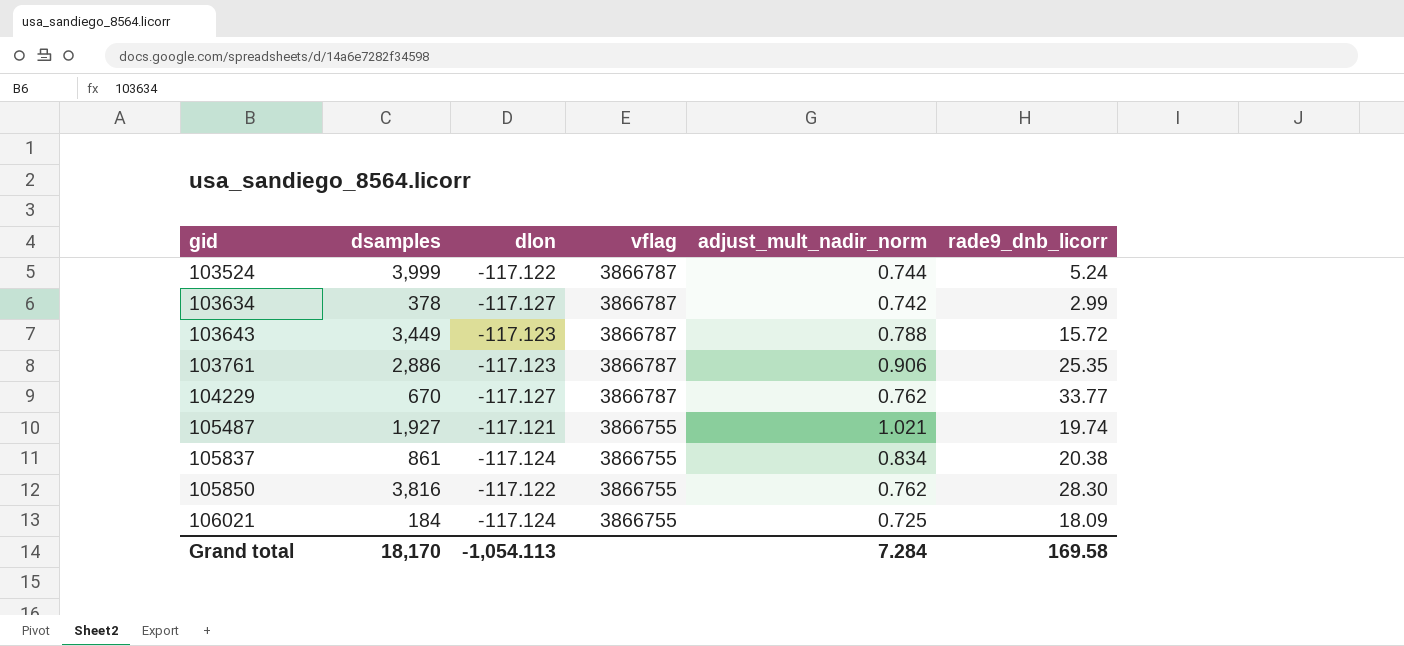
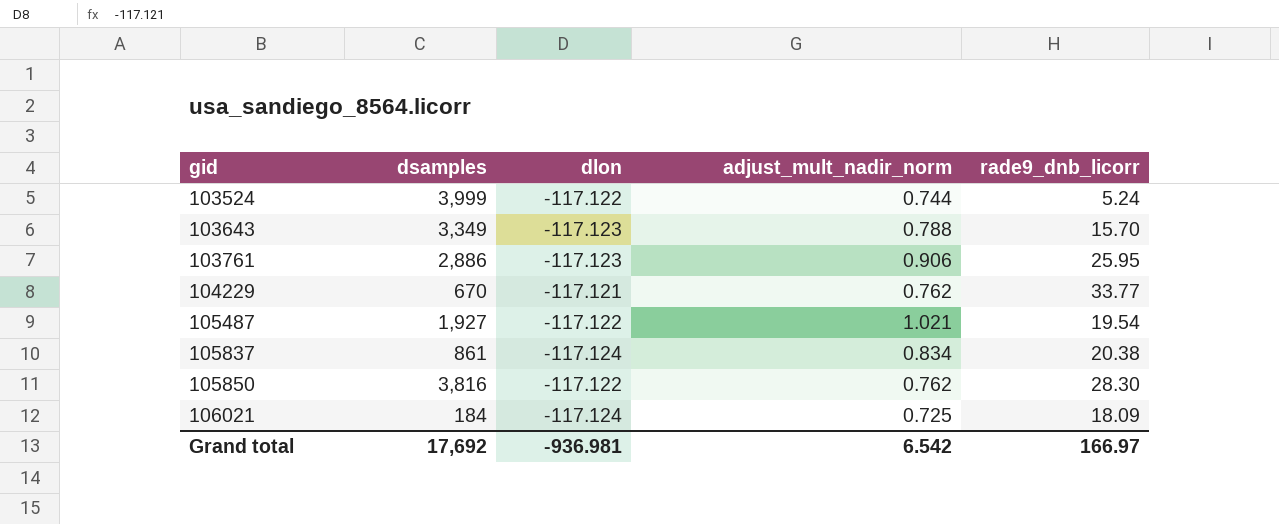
column vflag | position: 4 -> none
row 103634: 378 | -117.127 | 3866787 | 0.742 | 2.99 -> none
103643 | dsamples: 3,449 -> 3,349
103643 | rade9_dnb_licorr: 15.72 -> 15.70
103761 | rade9_dnb_licorr: 25.35 -> 25.95
104229 | dlon: -117.127 -> -117.121
105487 | dlon: -117.121 -> -117.122
105487 | rade9_dnb_licorr: 19.74 -> 19.54
Grand total | dsamples: 18,170 -> 17,692
Grand total | dlon: -1,054.113 -> -936.981
Grand total | adjust_mult_nadir_norm: 7.284 -> 6.542
Grand total | rade9_dnb_licorr: 169.58 -> 166.97

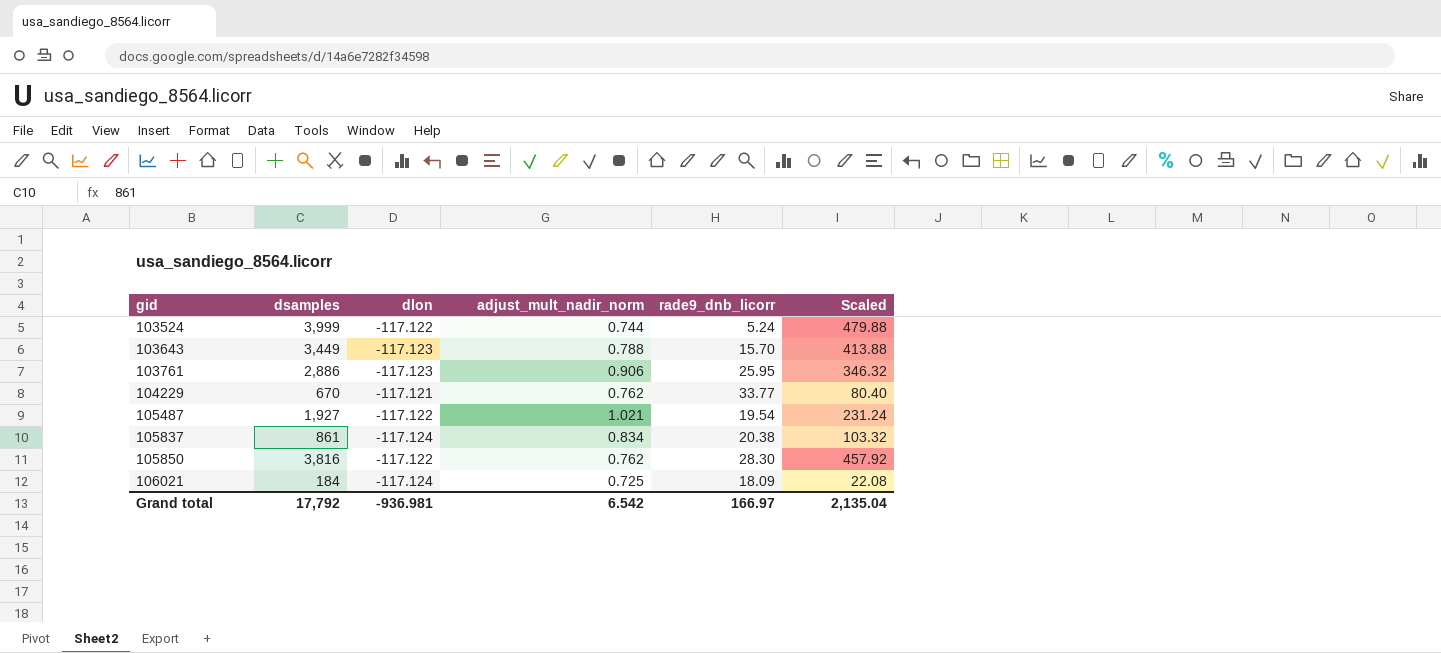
column Scaled | formula: none -> [dsamples] * 0.12
103643 | dsamples: 3,349 -> 3,449
Grand total | dsamples: 17,692 -> 17,792

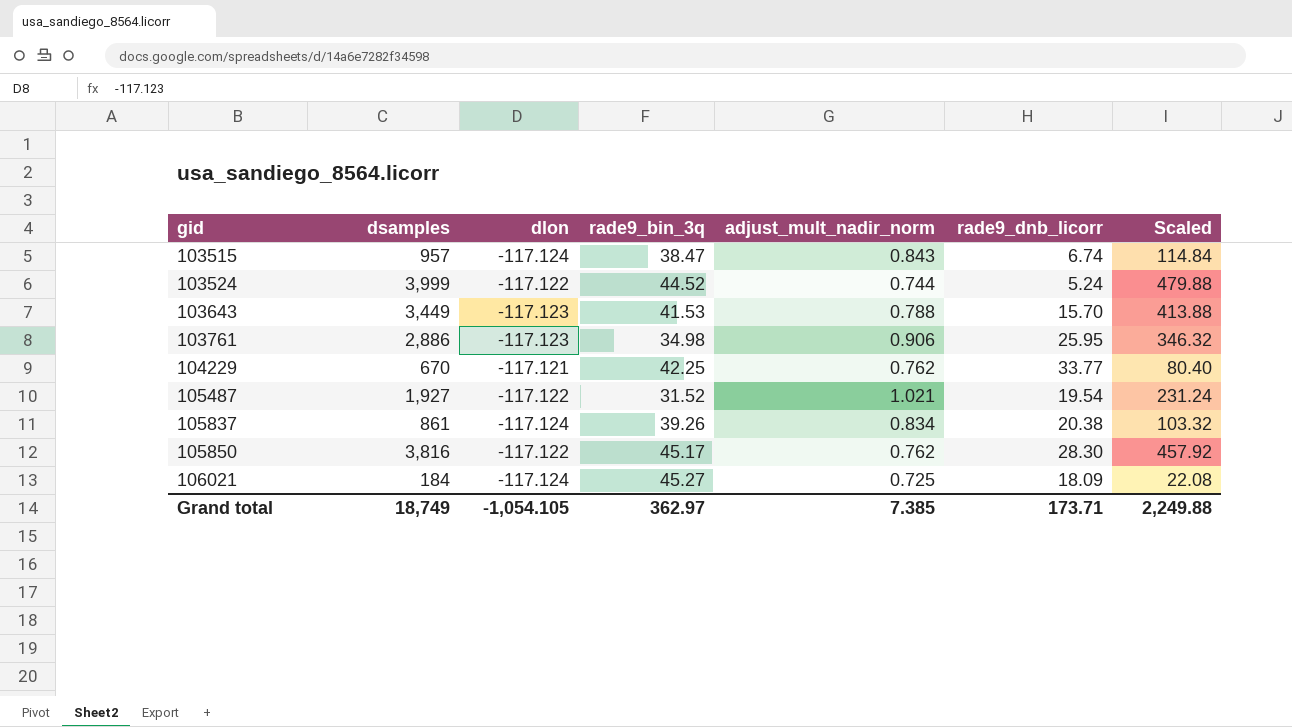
column rade9_bin_3q | position: none -> 4
row 103515: none -> 957 | -117.124 | 38.47 | 0.843 | 6.74 | 114.84
Grand total | dsamples: 17,792 -> 18,749
Grand total | dlon: -936.981 -> -1,054.105
Grand total | adjust_mult_nadir_norm: 6.542 -> 7.385
Grand total | rade9_dnb_licorr: 166.97 -> 173.71
Grand total | Scaled: 2,135.04 -> 2,249.88

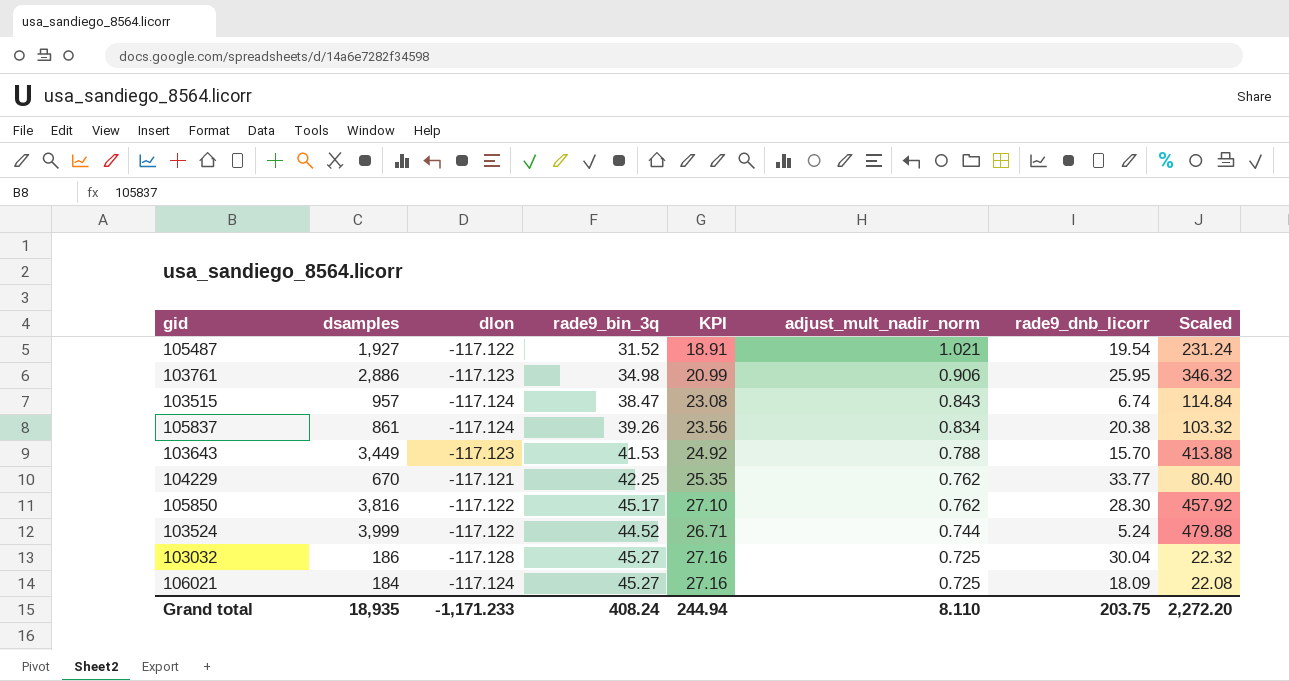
row order: gid ascending -> adjust_mult_nadir_norm descending
column KPI | formula: none -> [rade9_bin_3q] * 0.6
row 103032: none -> 186 | -117.128 | 45.27 | 27.16 | 0.725 | 30.04 | 22.32
Grand total | dsamples: 18,749 -> 18,935
Grand total | dlon: -1,054.105 -> -1,171.233
Grand total | rade9_bin_3q: 362.97 -> 408.24
Grand total | adjust_mult_nadir_norm: 7.385 -> 8.110
Grand total | rade9_dnb_licorr: 173.71 -> 203.75
Grand total | Scaled: 2,249.88 -> 2,272.20

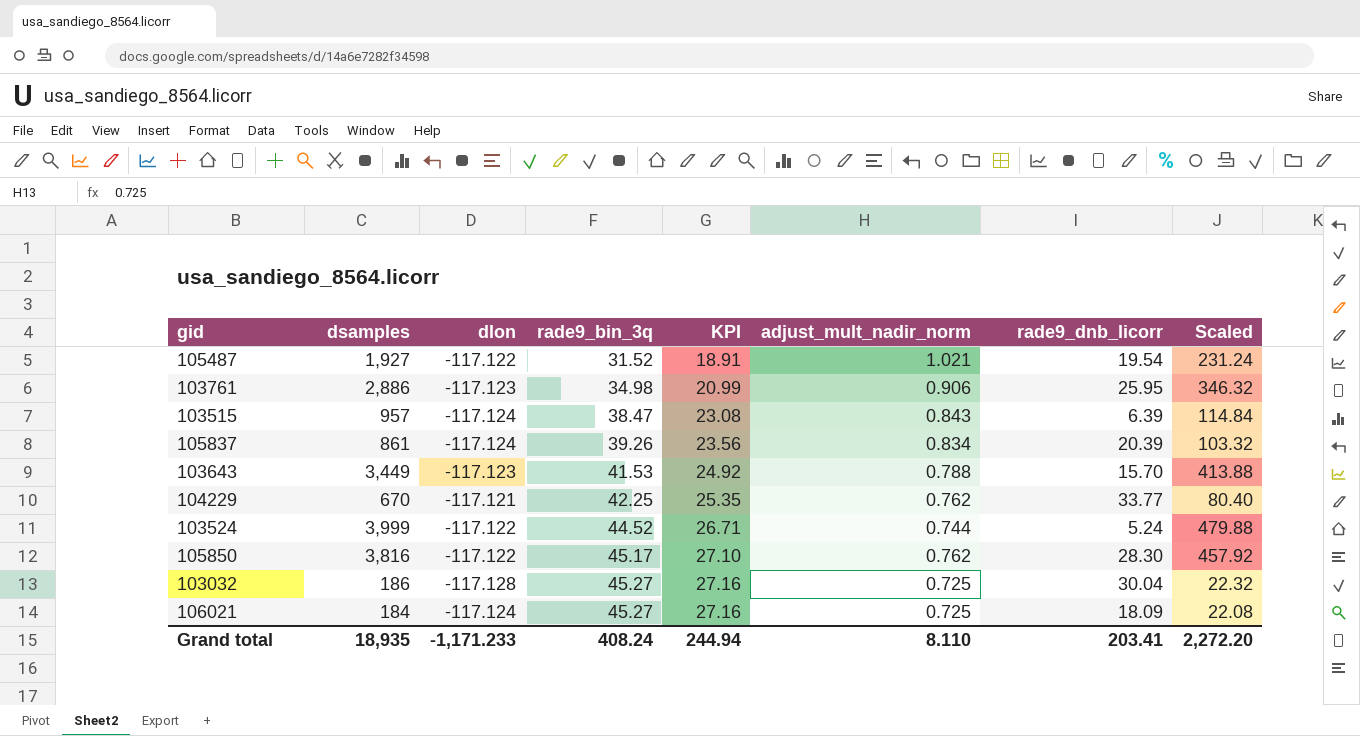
row order: adjust_mult_nadir_norm descending -> rade9_bin_3q ascending
103515 | rade9_dnb_licorr: 6.74 -> 6.39
105837 | rade9_dnb_licorr: 20.38 -> 20.39
Grand total | rade9_dnb_licorr: 203.75 -> 203.41

